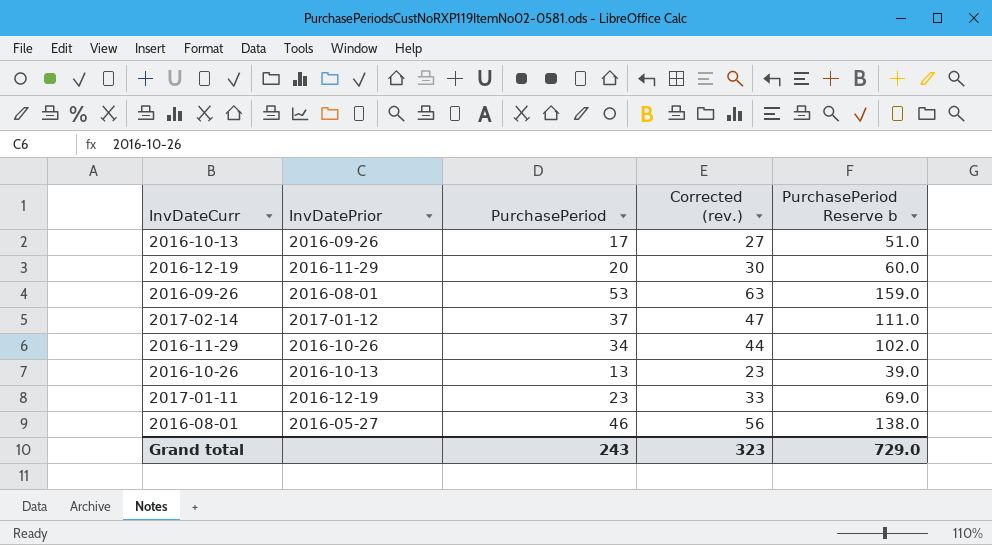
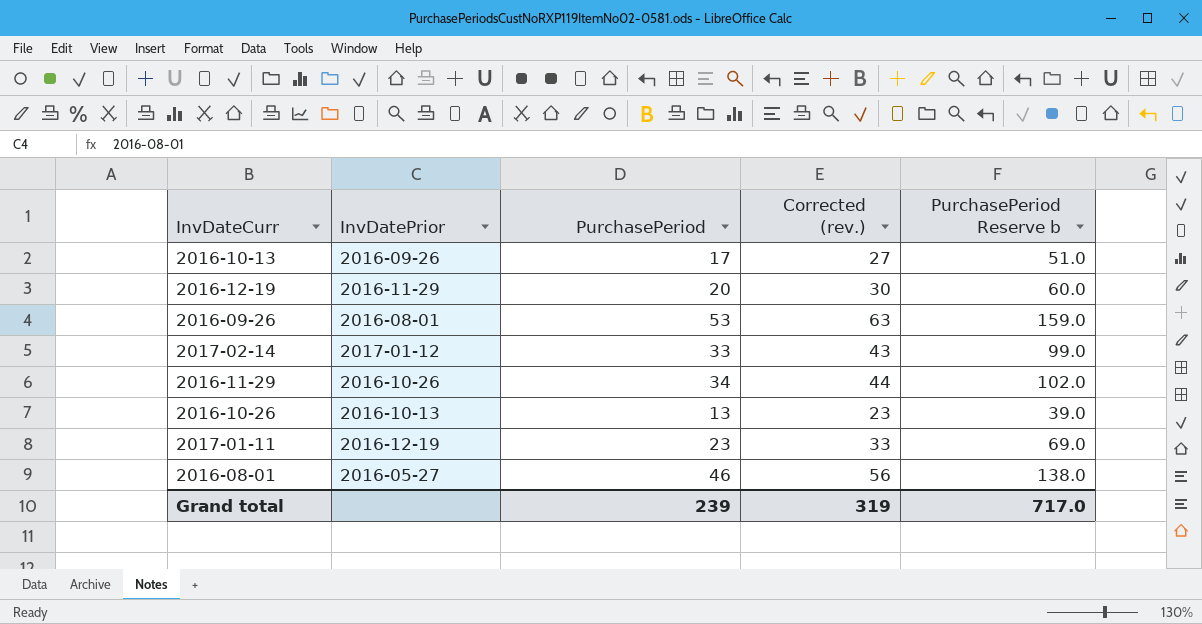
2017-02-14 | PurchasePeriod: 37 -> 33
2017-02-14 | Corrected (rev.): 47 -> 43
2017-02-14 | PurchasePeriod Reserve b: 111.0 -> 99.0
Grand total | PurchasePeriod: 243 -> 239
Grand total | Corrected (rev.): 323 -> 319
Grand total | PurchasePeriod Reserve b: 729.0 -> 717.0

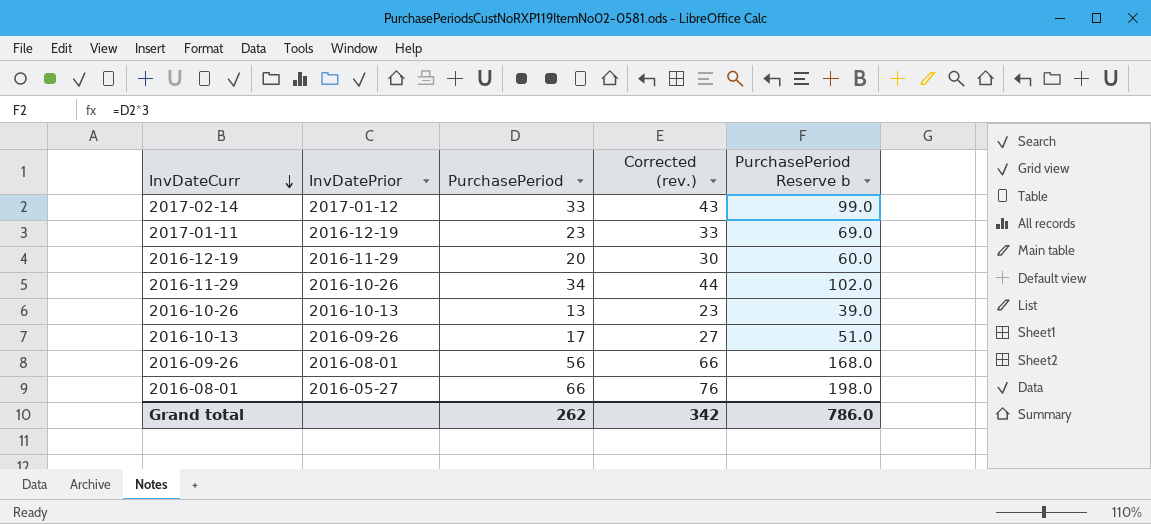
row order: none -> InvDateCurr descending
2016-09-26 | PurchasePeriod: 53 -> 56
2016-09-26 | Corrected (rev.): 63 -> 66
2016-09-26 | PurchasePeriod Reserve b: 159.0 -> 168.0
2016-08-01 | PurchasePeriod: 46 -> 66
2016-08-01 | Corrected (rev.): 56 -> 76
2016-08-01 | PurchasePeriod Reserve b: 138.0 -> 198.0
Grand total | PurchasePeriod: 239 -> 262
Grand total | Corrected (rev.): 319 -> 342
Grand total | PurchasePeriod Reserve b: 717.0 -> 786.0

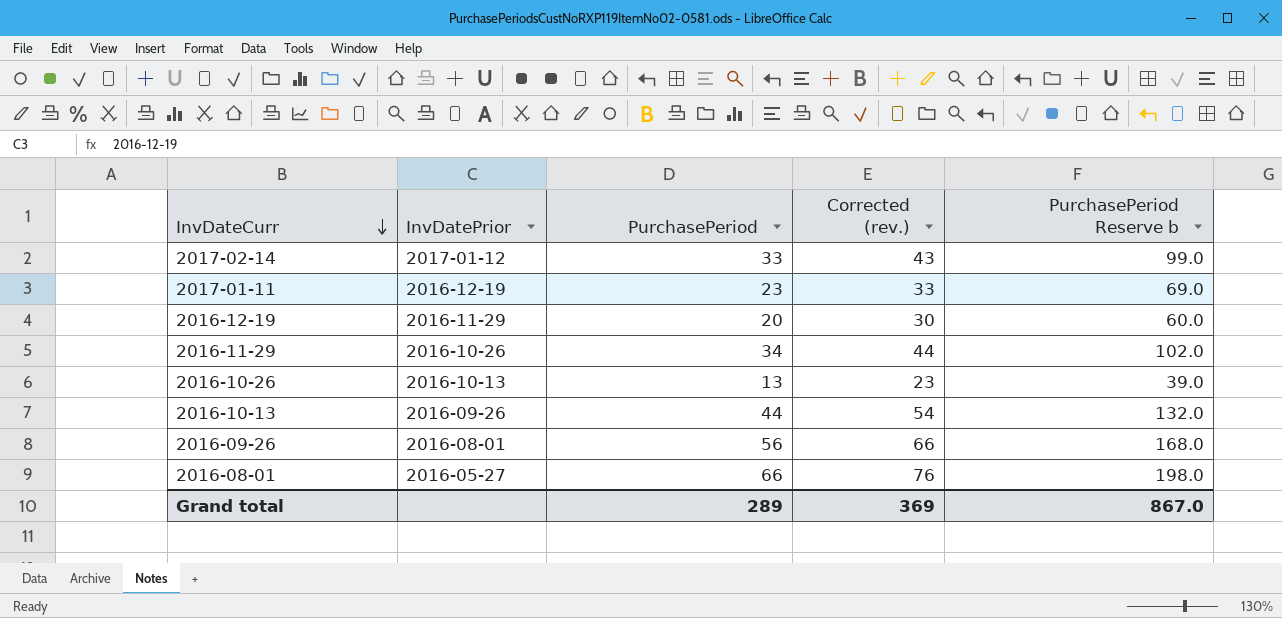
2016-10-13 | PurchasePeriod: 17 -> 44
2016-10-13 | Corrected (rev.): 27 -> 54
2016-10-13 | PurchasePeriod Reserve b: 51.0 -> 132.0
Grand total | PurchasePeriod: 262 -> 289
Grand total | Corrected (rev.): 342 -> 369
Grand total | PurchasePeriod Reserve b: 786.0 -> 867.0

